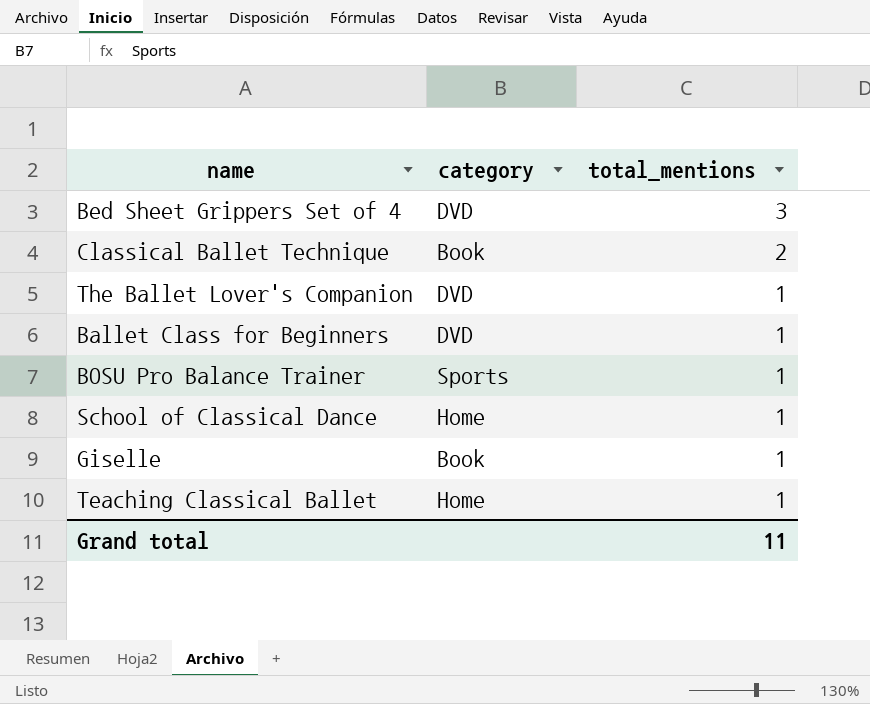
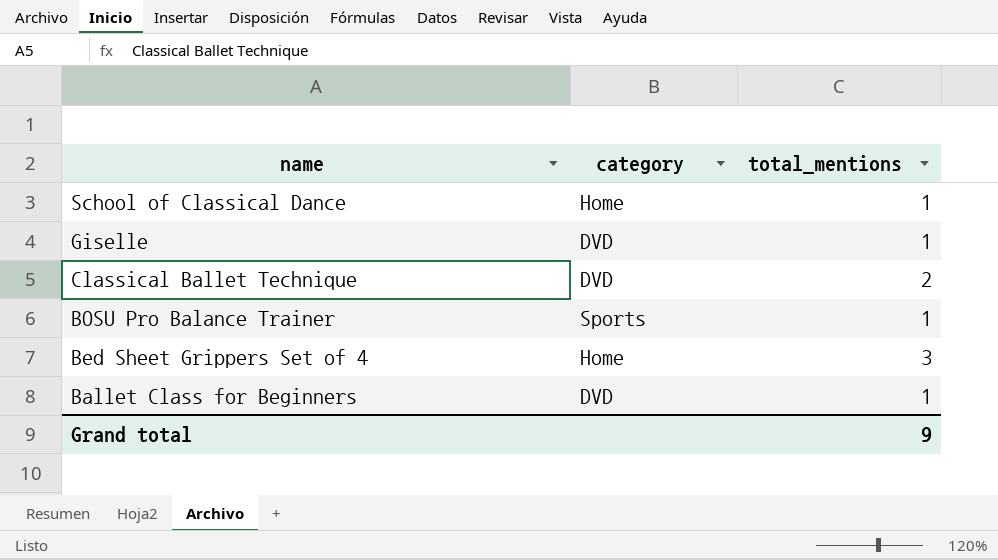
row order: total_mentions descending -> name descending
row The Ballet Lover's Companion: DVD | 1 -> none
row Teaching Classical Ballet: Home | 1 -> none
Giselle | category: Book -> DVD
Classical Ballet Technique | category: Book -> DVD
Bed Sheet Grippers Set of 4 | category: DVD -> Home
Grand total | total_mentions: 11 -> 9

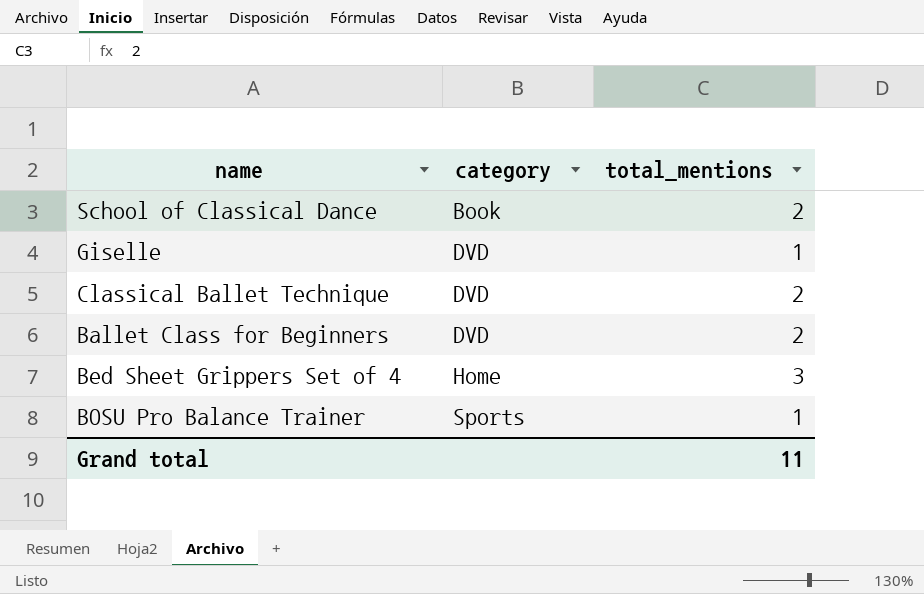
row order: name descending -> category ascending
School of Classical Dance | category: Home -> Book
School of Classical Dance | total_mentions: 1 -> 2
Ballet Class for Beginners | total_mentions: 1 -> 2
Grand total | total_mentions: 9 -> 11

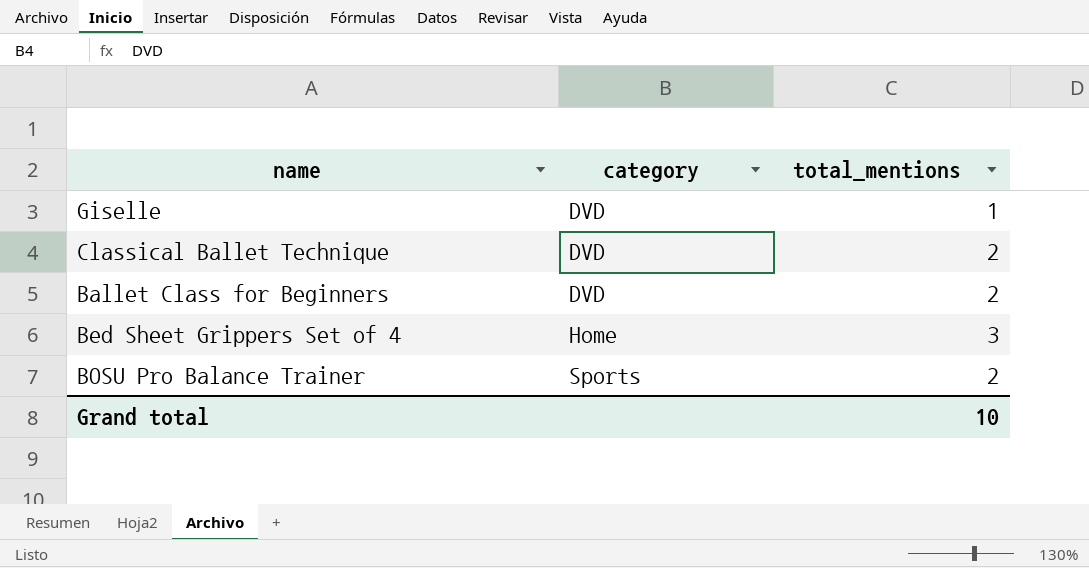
row School of Classical Dance: Book | 2 -> none
BOSU Pro Balance Trainer | total_mentions: 1 -> 2
Grand total | total_mentions: 11 -> 10

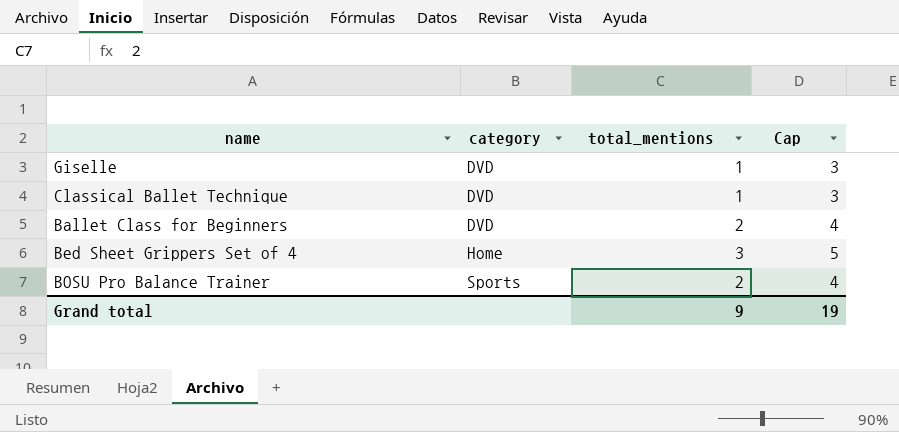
column Cap | formula: none -> [total_mentions] + 2
Classical Ballet Technique | total_mentions: 2 -> 1
Grand total | total_mentions: 10 -> 9

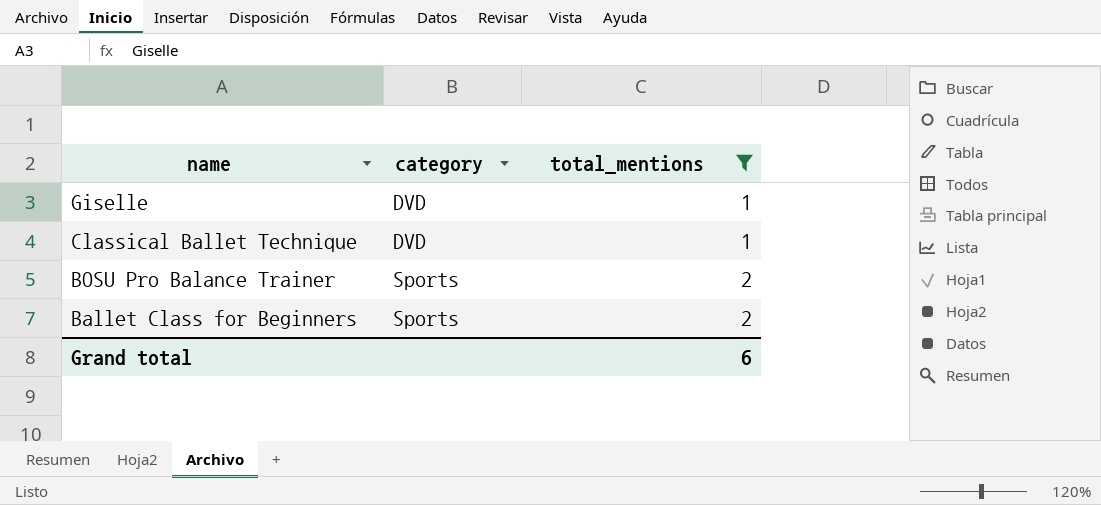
filter: none -> total_mentions != 3
row order: category ascending -> name descending
column Cap | formula: [total_mentions] + 2 -> none
Ballet Class for Beginners | category: DVD -> Sports
Grand total | total_mentions: 9 -> 6

